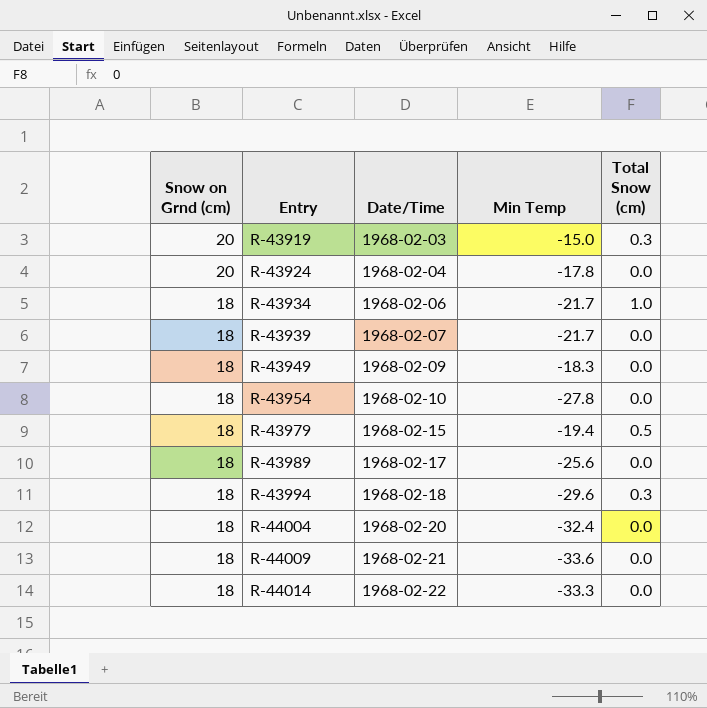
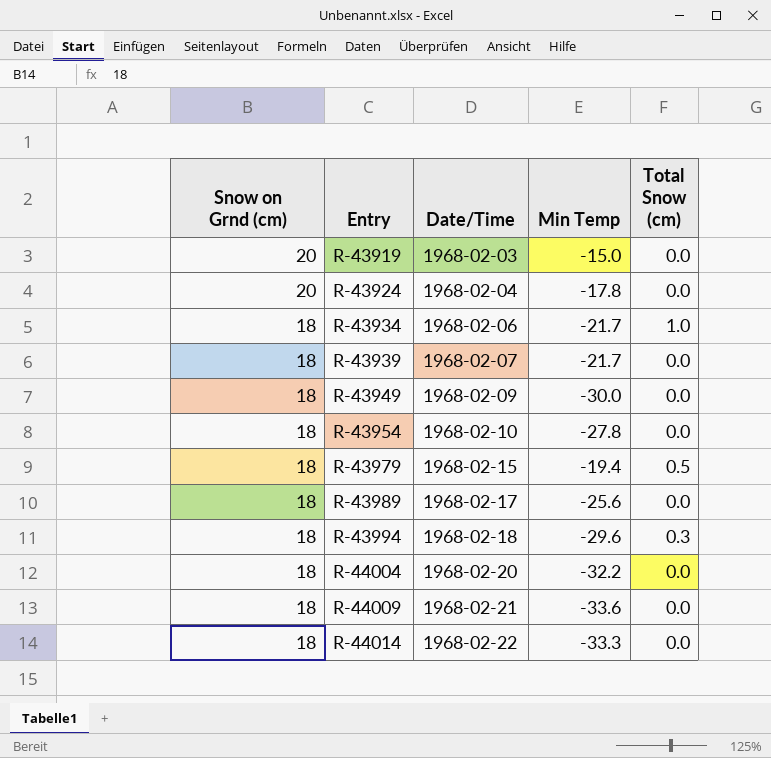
R-43919 | Total Snow (cm): 0.3 -> 0.0
R-43949 | Min Temp: -18.3 -> -30.0
R-44004 | Min Temp: -32.4 -> -32.2

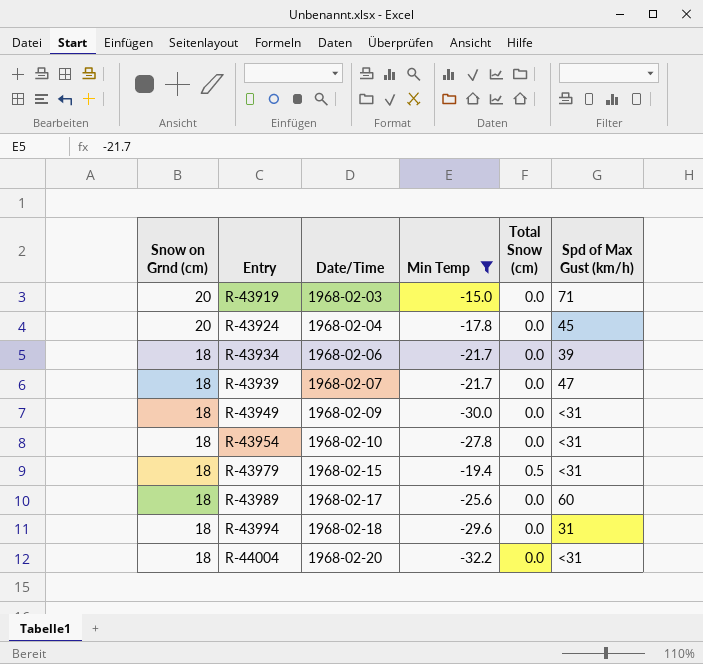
filter: none -> Min Temp >= -32.2
column Spd of Max Gust (km/h) | position: none -> 6
R-43934 | Total Snow (cm): 1.0 -> 0.0
R-43994 | Total Snow (cm): 0.3 -> 0.0

